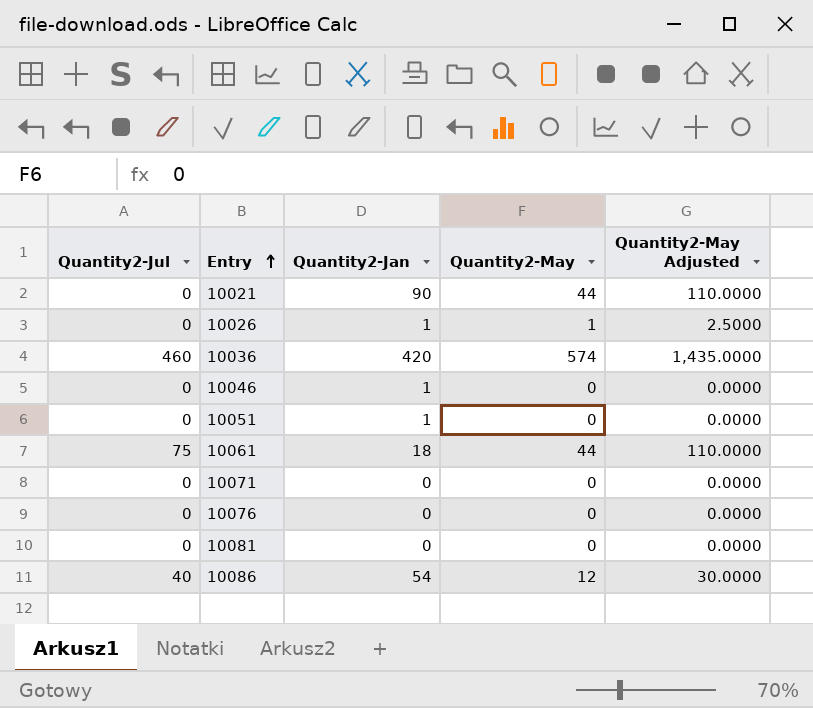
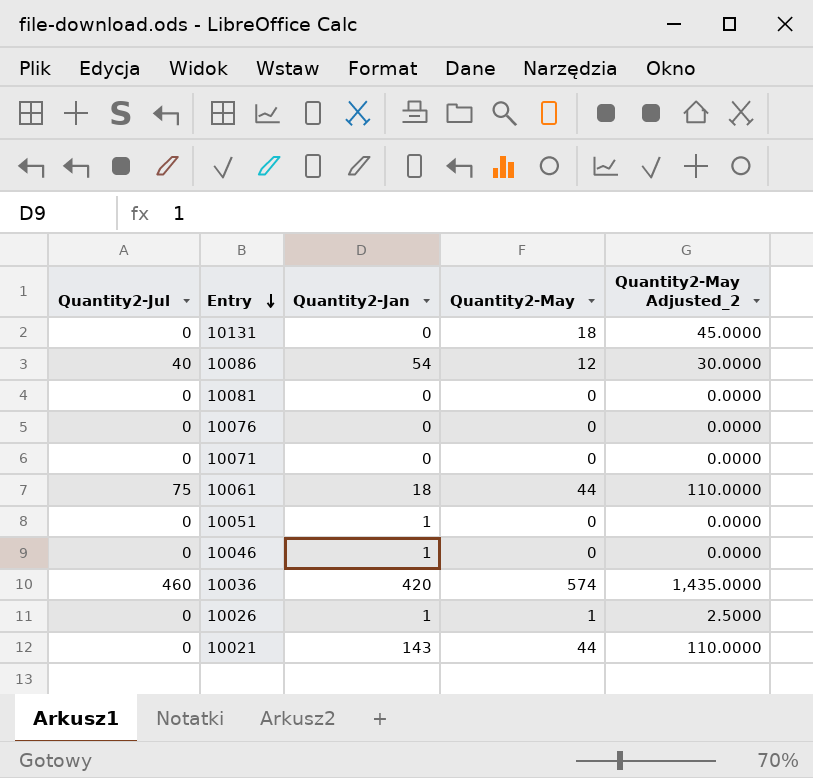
row order: Entry ascending -> Entry descending
column name: Quantity2-May Adjusted -> Quantity2-May Adjusted_2
row 10131: none -> 0 | 0 | 18 | 45.0000
10021 | Quantity2-Jan: 90 -> 143

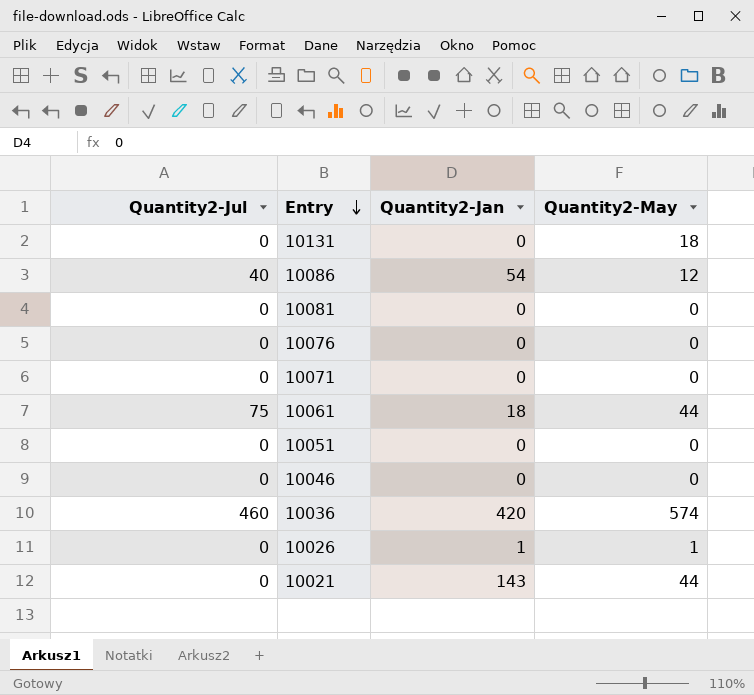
column Quantity2-May Adjusted_2 | formula: [Quantity2-May] * 2.5 -> none
10051 | Quantity2-Jan: 1 -> 0
10046 | Quantity2-Jan: 1 -> 0

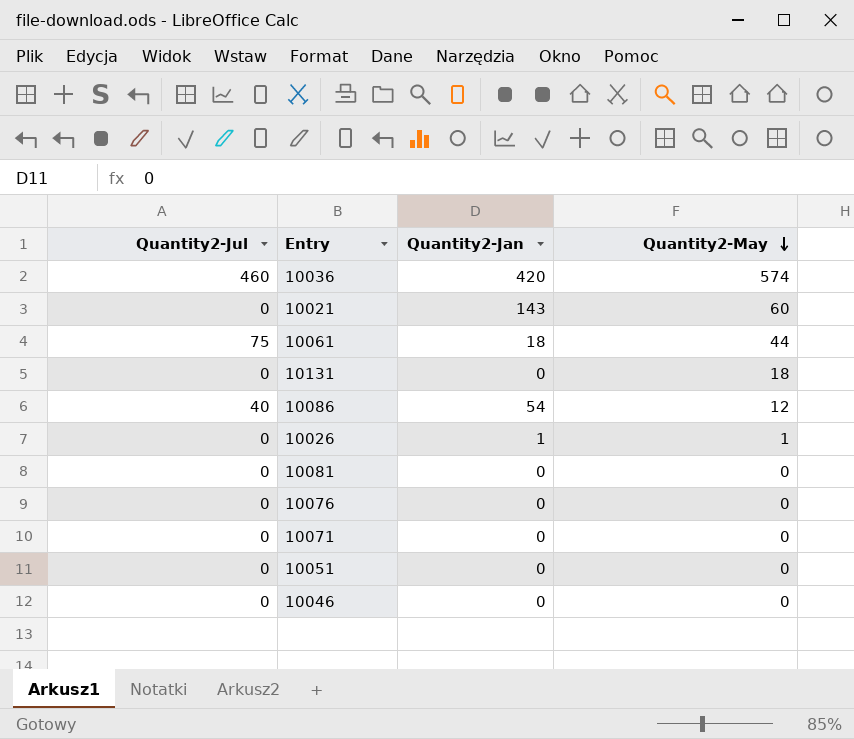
row order: Entry descending -> Quantity2-May descending
10021 | Quantity2-May: 44 -> 60

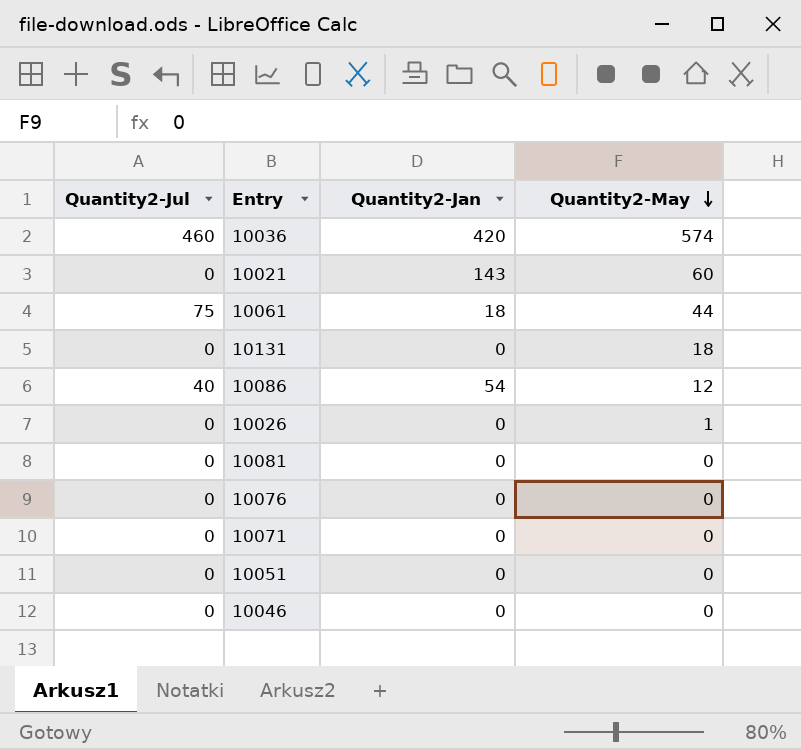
10026 | Quantity2-Jan: 1 -> 0

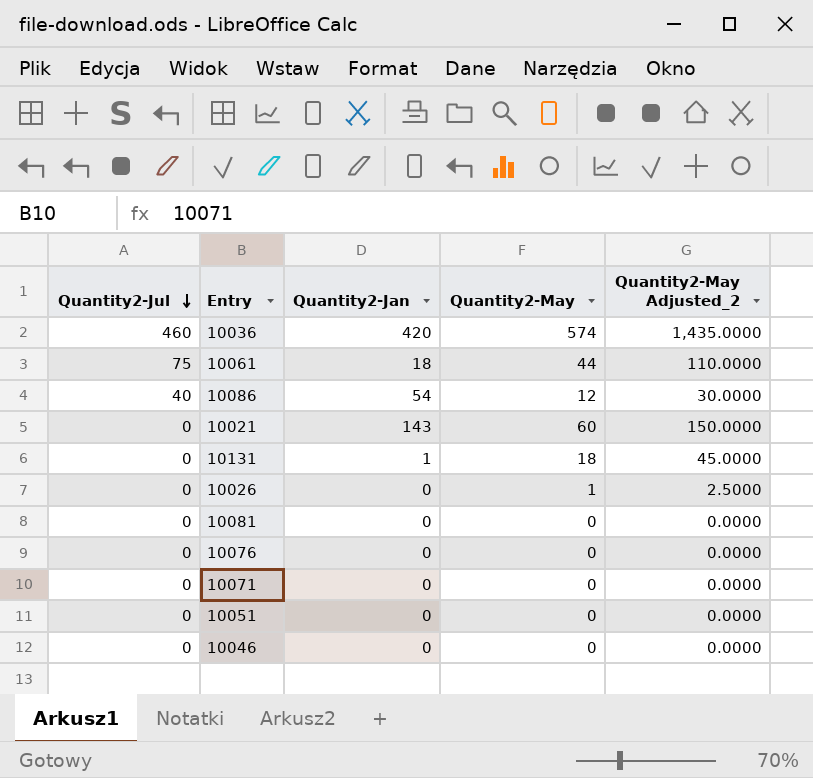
row order: Quantity2-May descending -> Quantity2-Jul descending
column Quantity2-May Adjusted_2 | formula: none -> [Quantity2-May] * 2.5
10131 | Quantity2-Jan: 0 -> 1

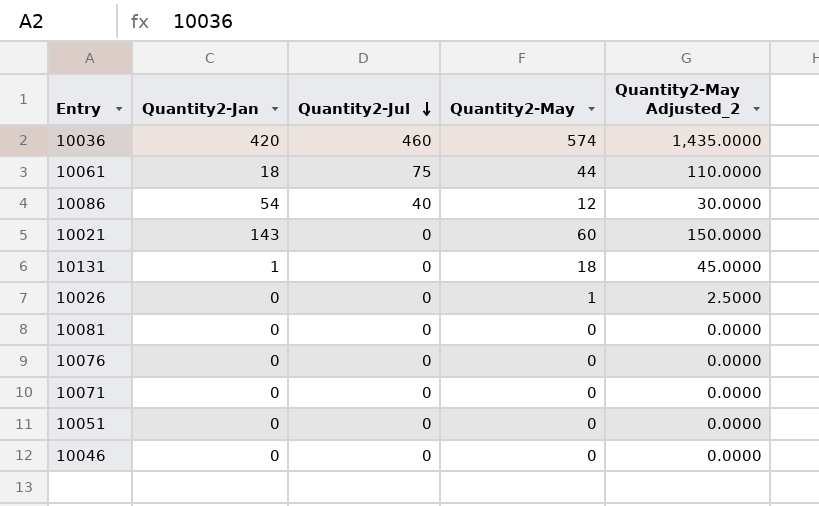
column Quantity2-Jul | position: 1 -> 3

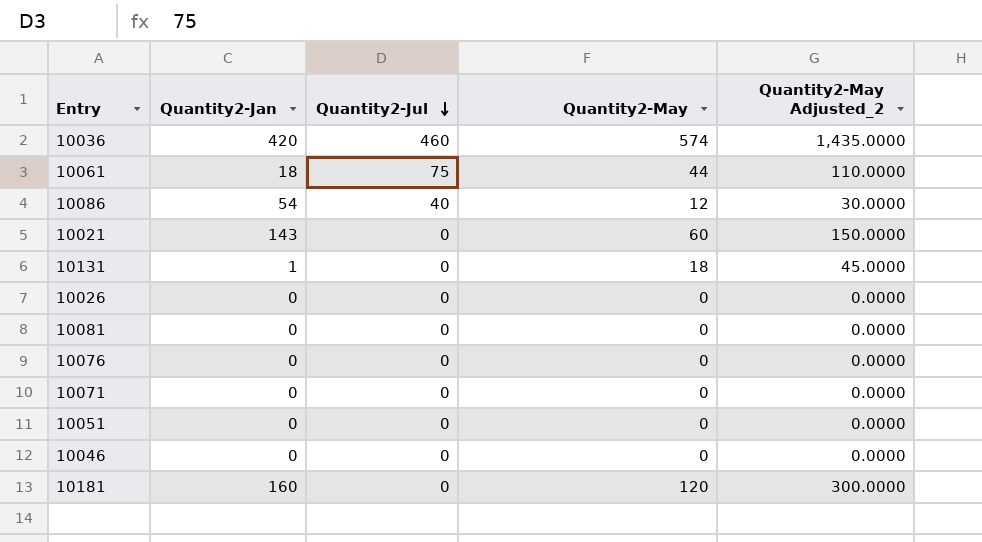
10026 | Quantity2-May: 1 -> 0
10026 | Quantity2-May Adjusted_2: 2.5000 -> 0.0000
row 10181: none -> 160 | 0 | 120 | 300.0000

